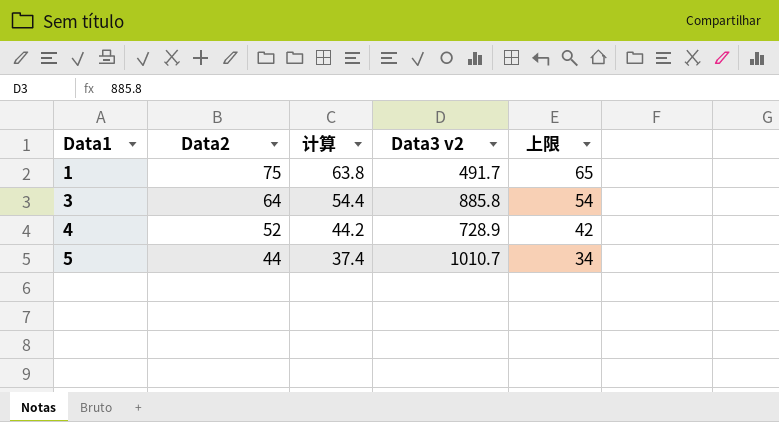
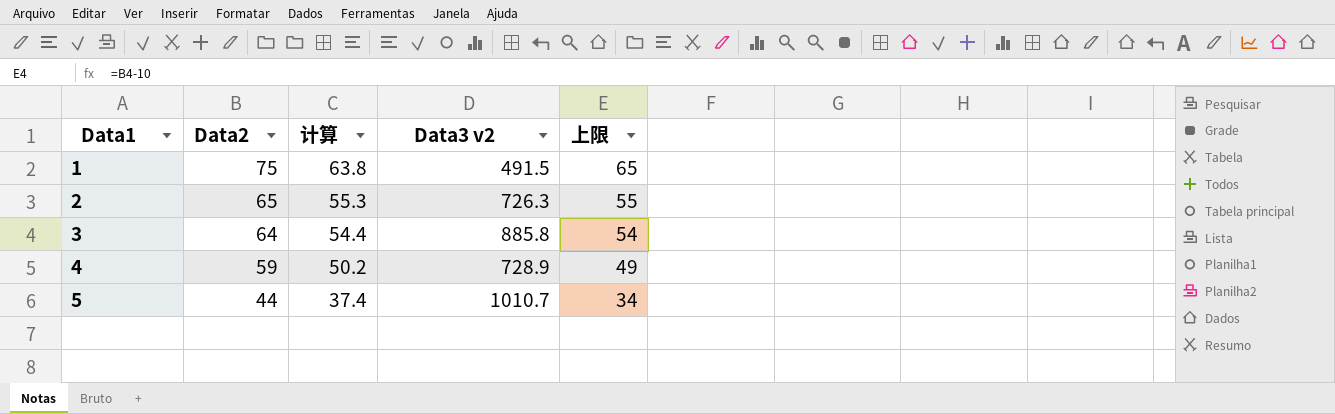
1 | Data3 v2: 491.7 -> 491.5
row 2: none -> 65 | 55.3 | 726.3 | 55
4 | Data2: 52 -> 59
4 | 计算: 44.2 -> 50.2
4 | 上限: 42 -> 49

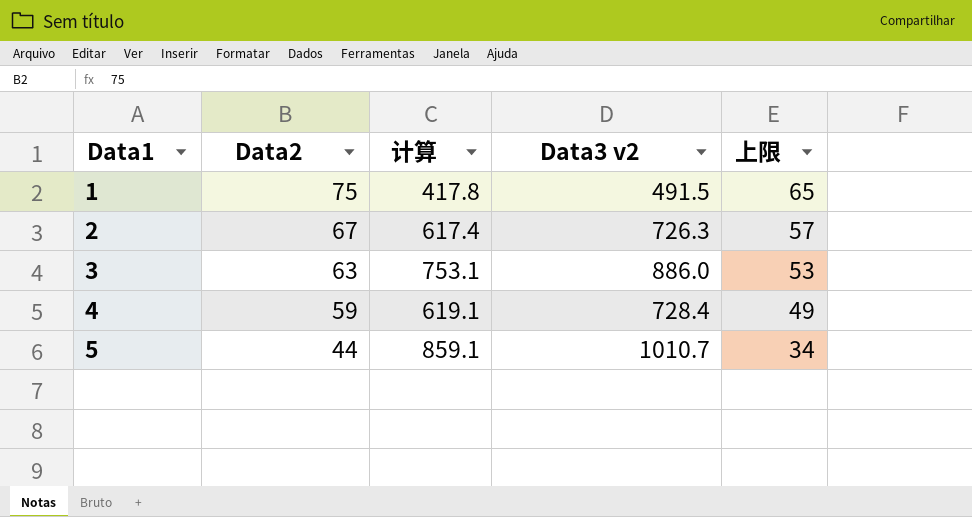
column 计算 | formula: [Data2] * 0.85 -> [Data3 v2] * 0.85
2 | Data2: 65 -> 67
2 | 上限: 55 -> 57
3 | Data2: 64 -> 63
3 | Data3 v2: 885.8 -> 886.0
3 | 上限: 54 -> 53
4 | Data3 v2: 728.9 -> 728.4

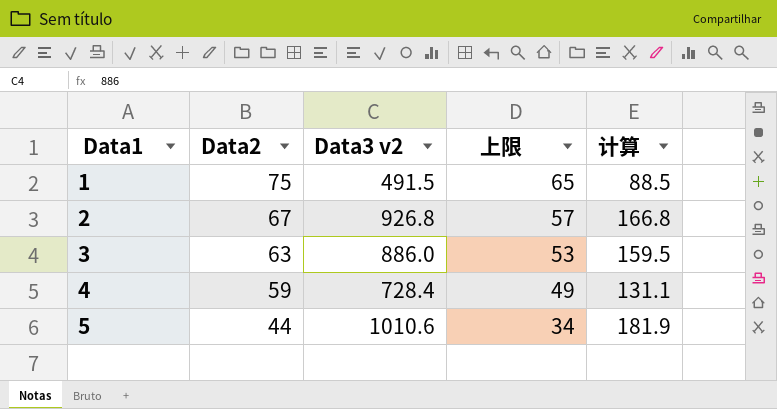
column 计算 | formula: [Data3 v2] * 0.85 -> [Data3 v2] * 0.18
column 计算 | position: 3 -> 5
2 | Data3 v2: 726.3 -> 926.8
5 | Data3 v2: 1010.7 -> 1010.6

